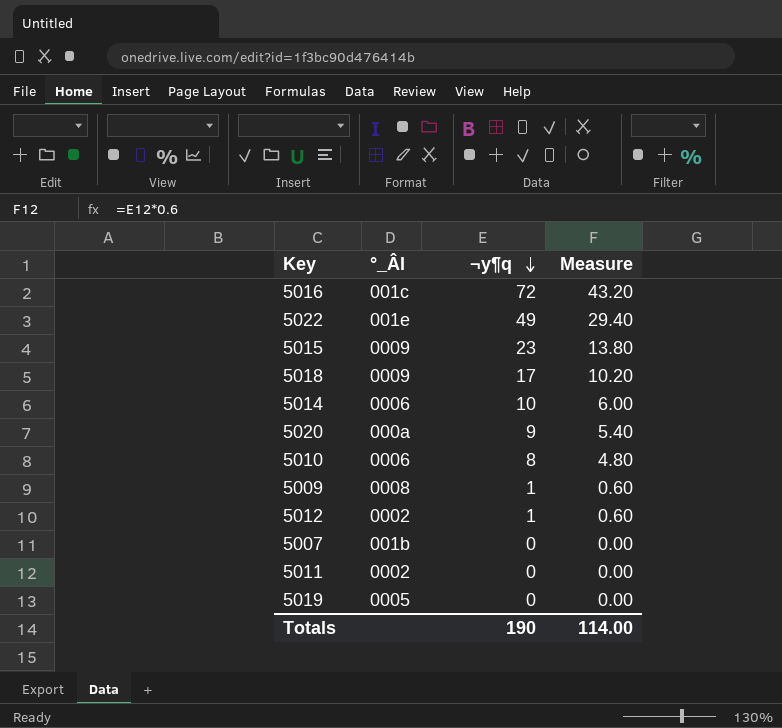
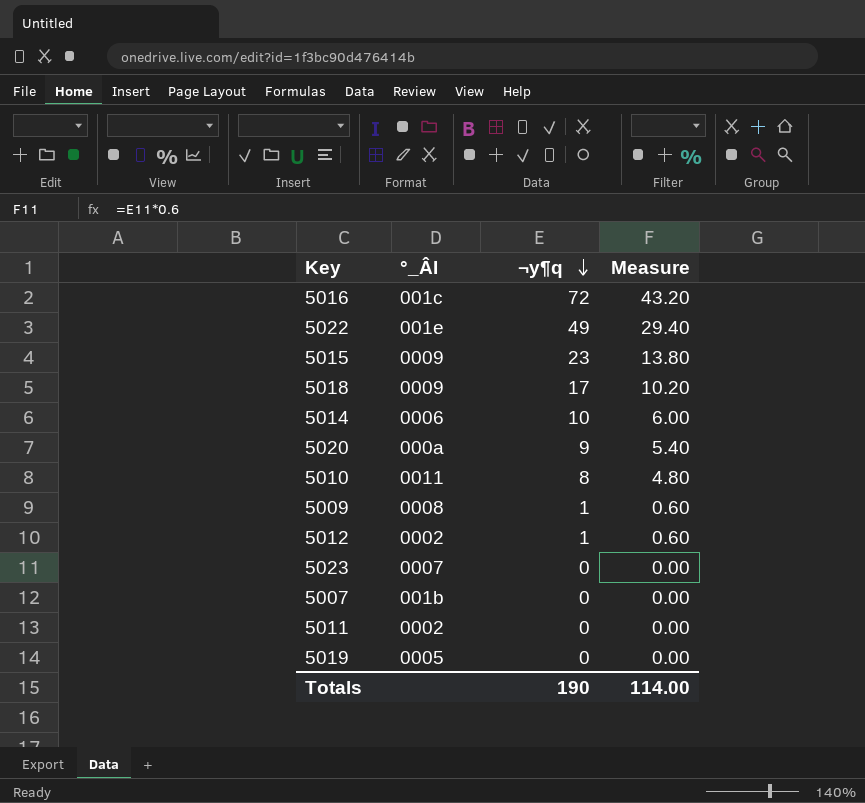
5010 | °_ÂI: 0006 -> 0011
row 5023: none -> 0007 | 0 | 0.00

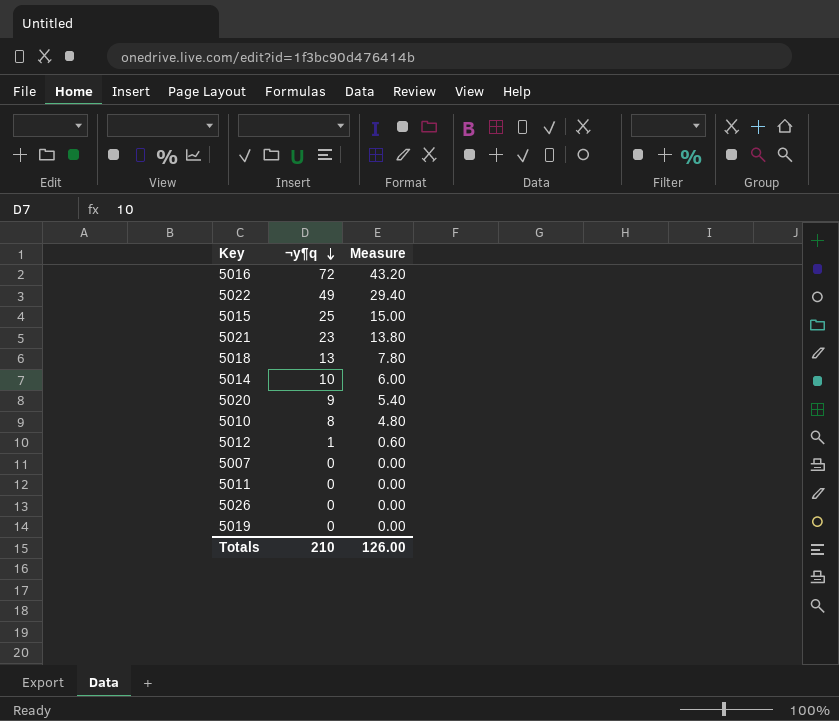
column °_ÂI | position: 2 -> none
row 5009: 0008 | 1 | 0.60 -> none
row 5023: 0007 | 0 | 0.00 -> none
5015 | ¬y¶q: 23 -> 25
5015 | Measure: 13.80 -> 15.00
row 5021: none -> 23 | 13.80
5018 | ¬y¶q: 17 -> 13
5018 | Measure: 10.20 -> 7.80
row 5026: none -> 0 | 0.00
Totals | ¬y¶q: 190 -> 210
Totals | Measure: 114.00 -> 126.00

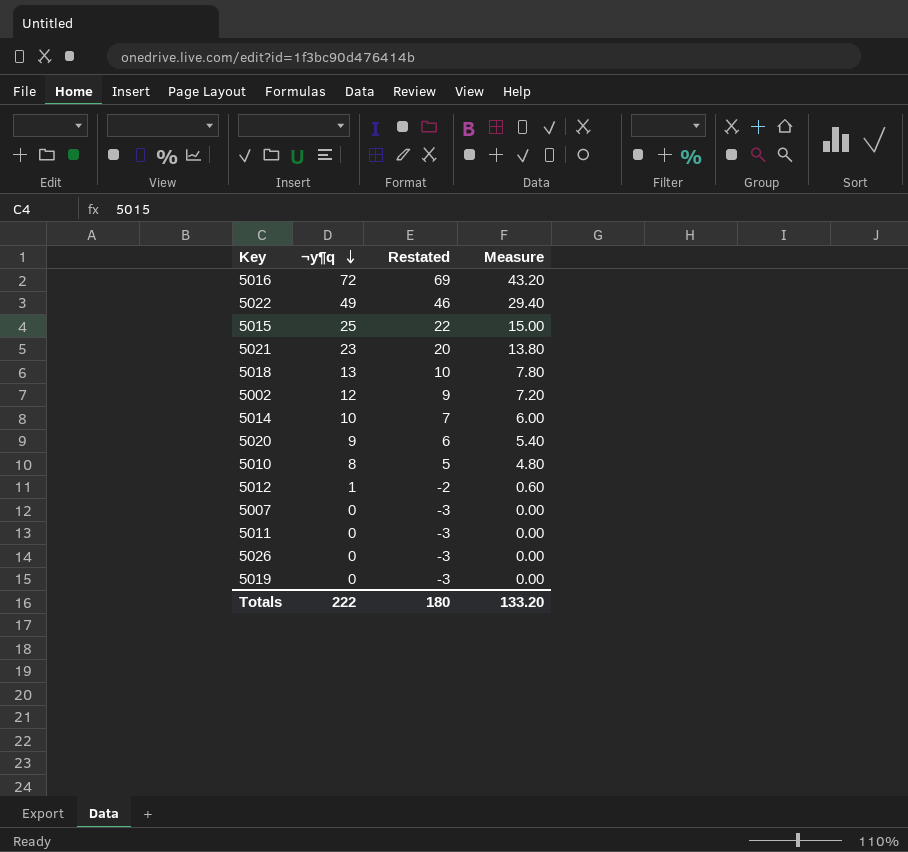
column Restated | formula: none -> [¬y¶q] - 3
row 5002: none -> 12 | 9 | 7.20
Totals | ¬y¶q: 210 -> 222
Totals | Measure: 126.00 -> 133.20

